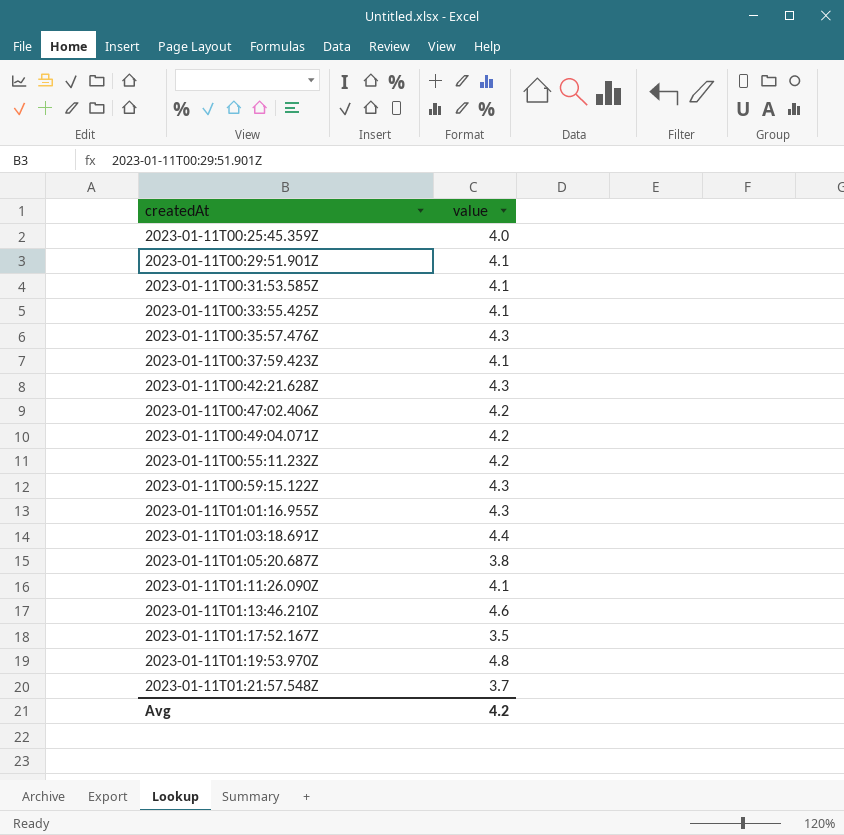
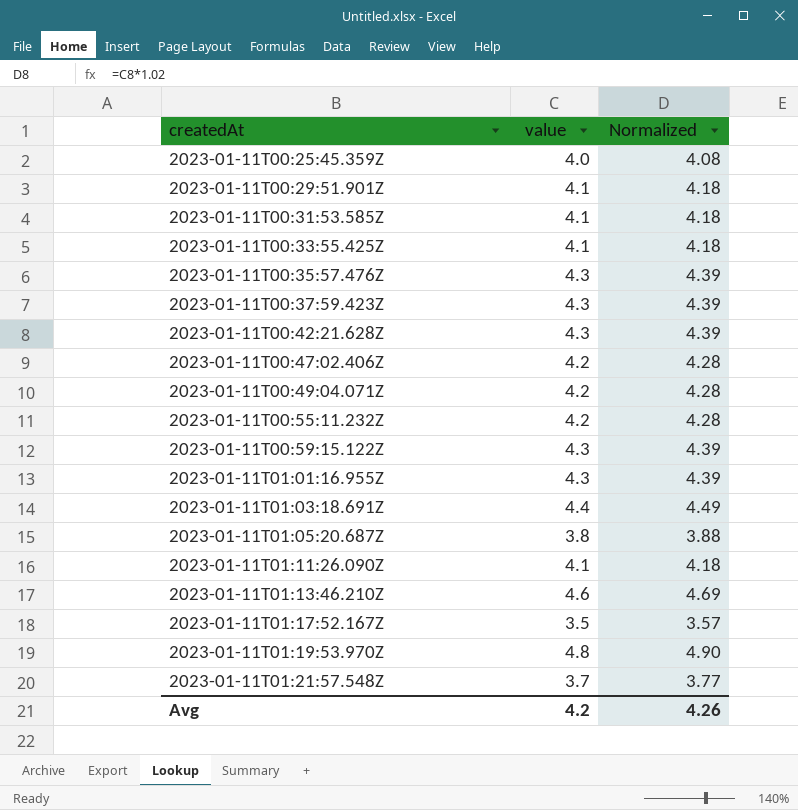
column Normalized | formula: none -> [value] * 1.02
2023-01-11T00:37:59.423Z | value: 4.1 -> 4.3

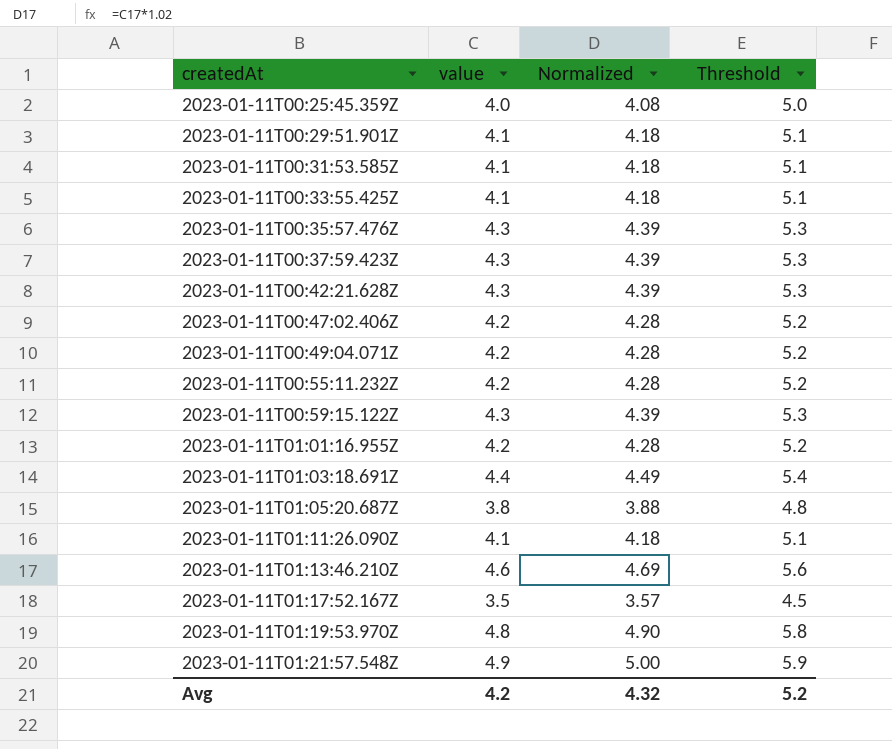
column Threshold | formula: none -> [value] + 1
2023-01-11T01:01:16.955Z | value: 4.3 -> 4.2
2023-01-11T01:01:16.955Z | Normalized: 4.39 -> 4.28
2023-01-11T01:21:57.548Z | value: 3.7 -> 4.9
2023-01-11T01:21:57.548Z | Normalized: 3.77 -> 5.00
Avg | Normalized: 4.26 -> 4.32

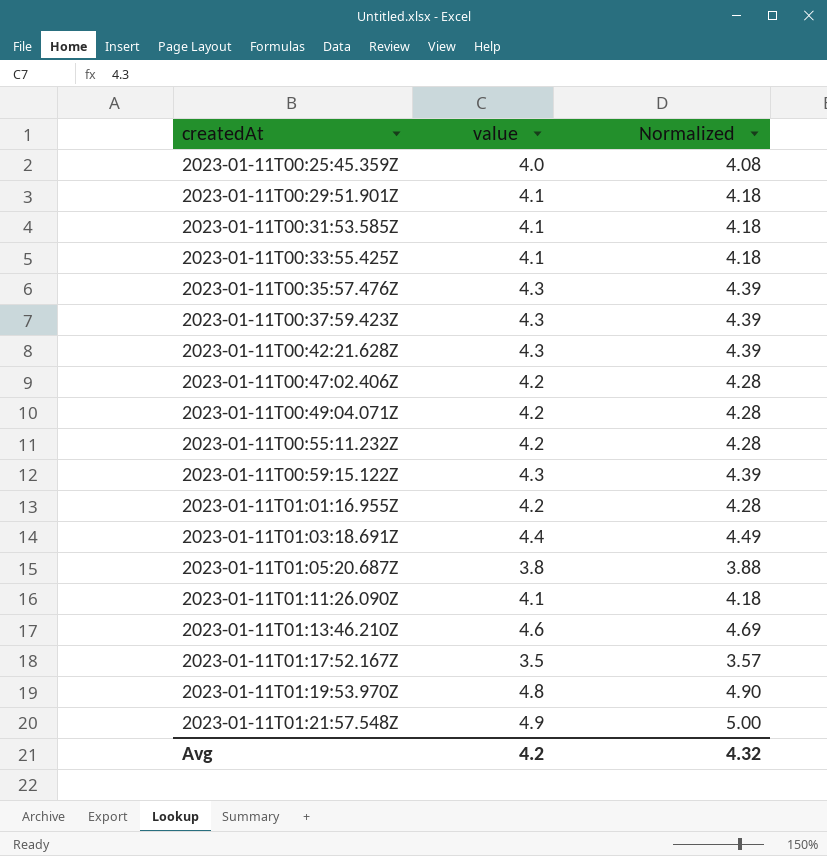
column Threshold | formula: [value] + 1 -> none

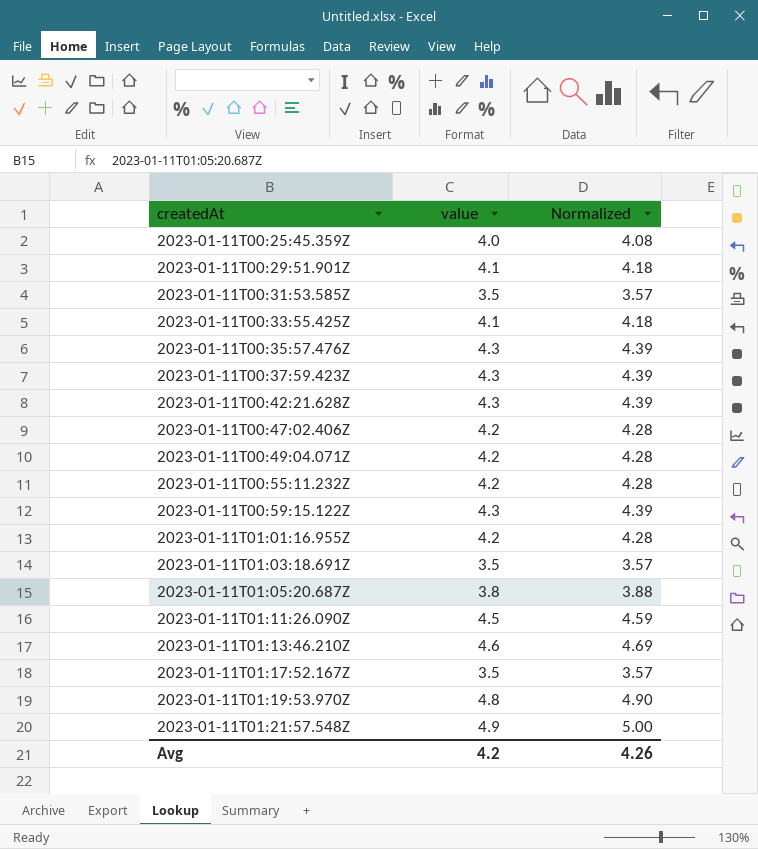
2023-01-11T00:31:53.585Z | value: 4.1 -> 3.5
2023-01-11T00:31:53.585Z | Normalized: 4.18 -> 3.57
2023-01-11T01:03:18.691Z | value: 4.4 -> 3.5
2023-01-11T01:03:18.691Z | Normalized: 4.49 -> 3.57
2023-01-11T01:11:26.090Z | value: 4.1 -> 4.5
2023-01-11T01:11:26.090Z | Normalized: 4.18 -> 4.59
Avg | Normalized: 4.32 -> 4.26

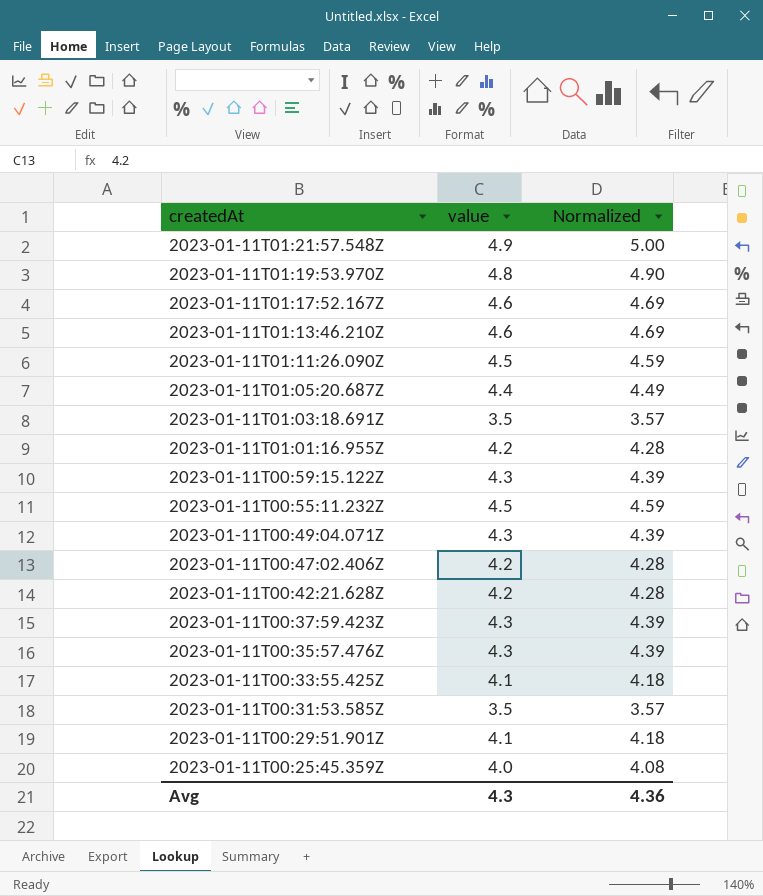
row order: createdAt ascending -> createdAt descending
2023-01-11T01:17:52.167Z | value: 3.5 -> 4.6
2023-01-11T01:17:52.167Z | Normalized: 3.57 -> 4.69
2023-01-11T01:05:20.687Z | value: 3.8 -> 4.4
2023-01-11T01:05:20.687Z | Normalized: 3.88 -> 4.49
2023-01-11T00:55:11.232Z | value: 4.2 -> 4.5
2023-01-11T00:55:11.232Z | Normalized: 4.28 -> 4.59
2023-01-11T00:49:04.071Z | value: 4.2 -> 4.3
2023-01-11T00:49:04.071Z | Normalized: 4.28 -> 4.39
2023-01-11T00:42:21.628Z | value: 4.3 -> 4.2
2023-01-11T00:42:21.628Z | Normalized: 4.39 -> 4.28
Avg | value: 4.2 -> 4.3
Avg | Normalized: 4.26 -> 4.36

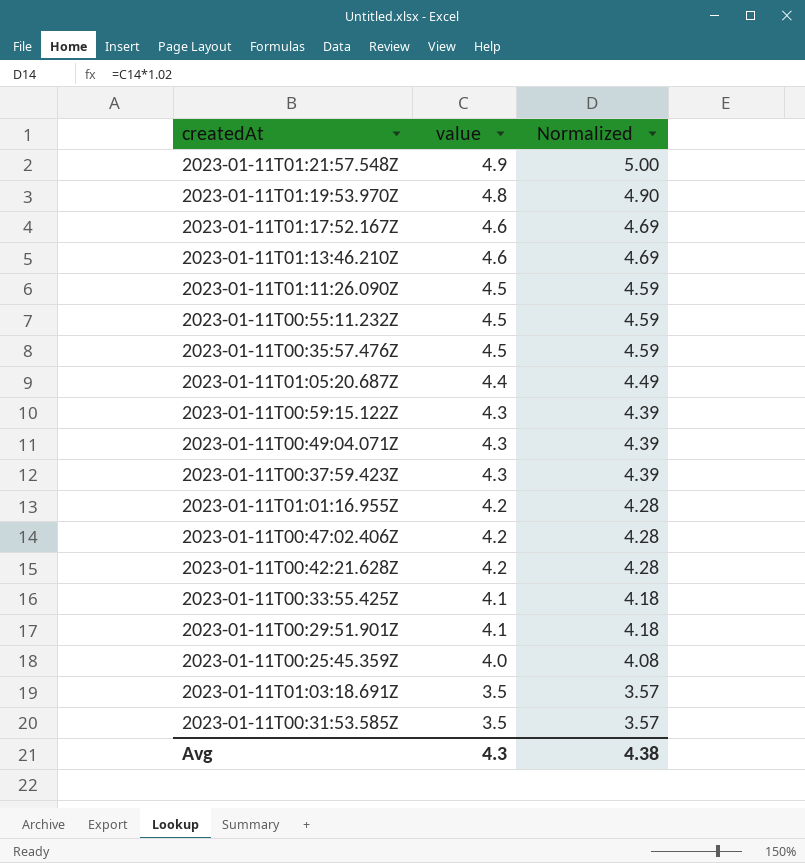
row order: createdAt descending -> value descending
2023-01-11T00:35:57.476Z | value: 4.3 -> 4.5
2023-01-11T00:35:57.476Z | Normalized: 4.39 -> 4.59
Avg | Normalized: 4.36 -> 4.38

